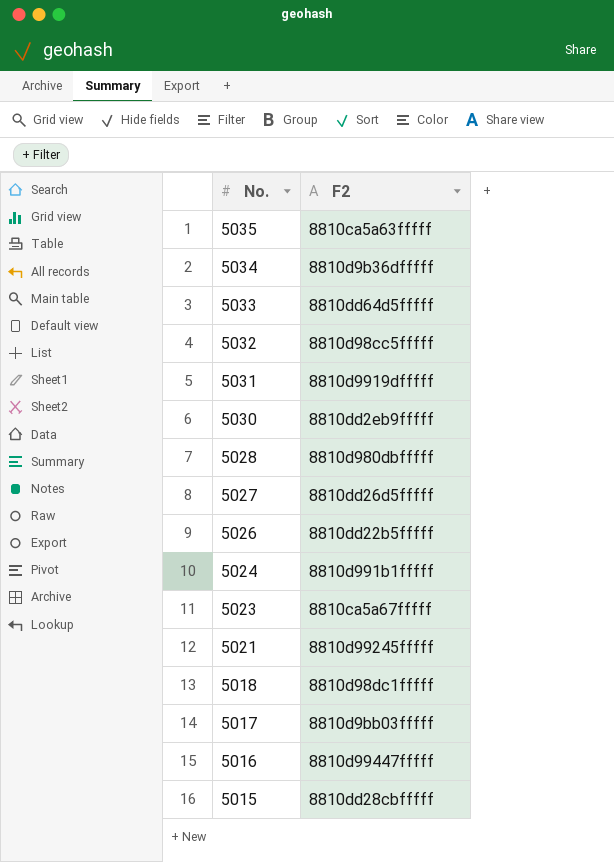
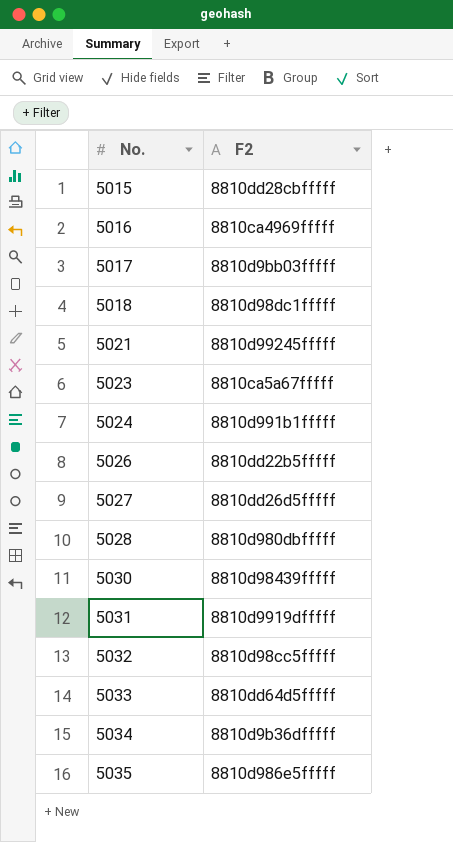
row order: No. descending -> No. ascending
5016 | F2: 8810d99447fffff -> 8810ca4969fffff
5030 | F2: 8810dd2eb9fffff -> 8810d98439fffff
5035 | F2: 8810ca5a63fffff -> 8810d986e5fffff

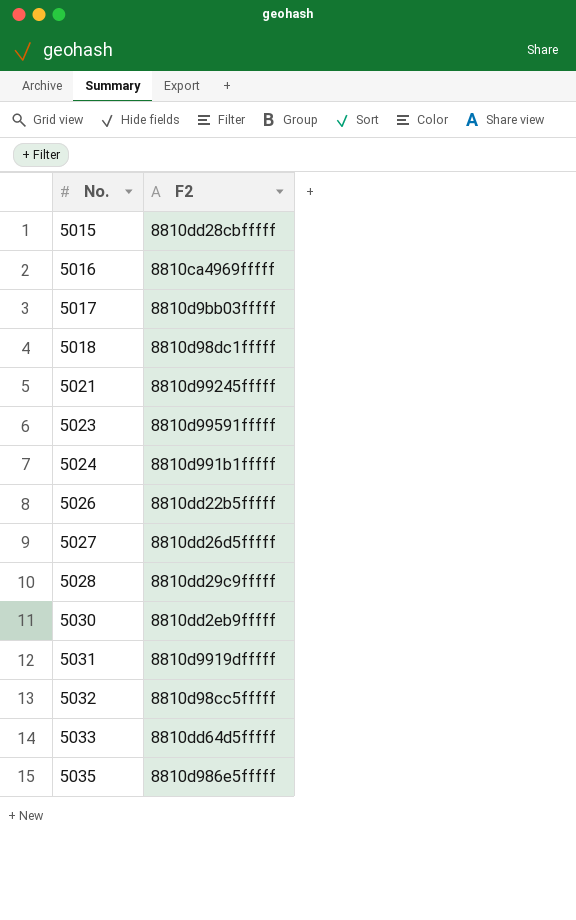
row 5034: 8810d9b36dfffff -> none
5023 | F2: 8810ca5a67fffff -> 8810d99591fffff
5028 | F2: 8810d980dbfffff -> 8810dd29c9fffff
5030 | F2: 8810d98439fffff -> 8810dd2eb9fffff

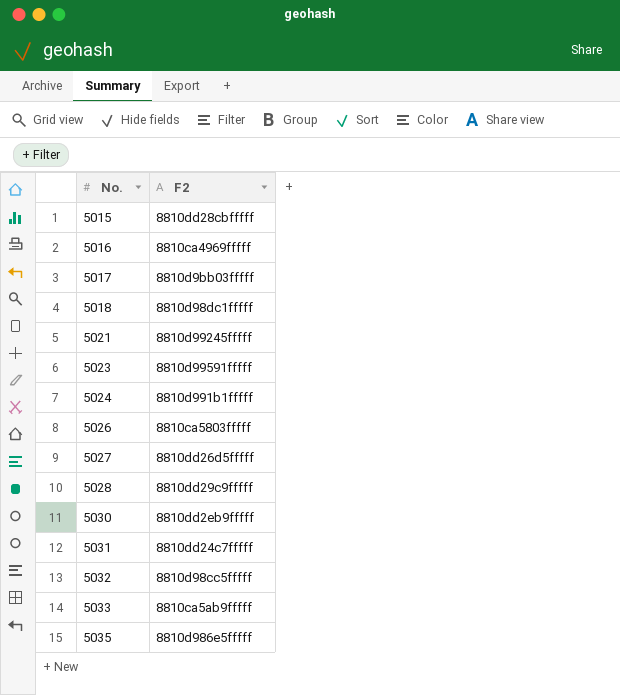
5026 | F2: 8810dd22b5fffff -> 8810ca5803fffff
5031 | F2: 8810d9919dfffff -> 8810dd24c7fffff
5033 | F2: 8810dd64d5fffff -> 8810ca5ab9fffff

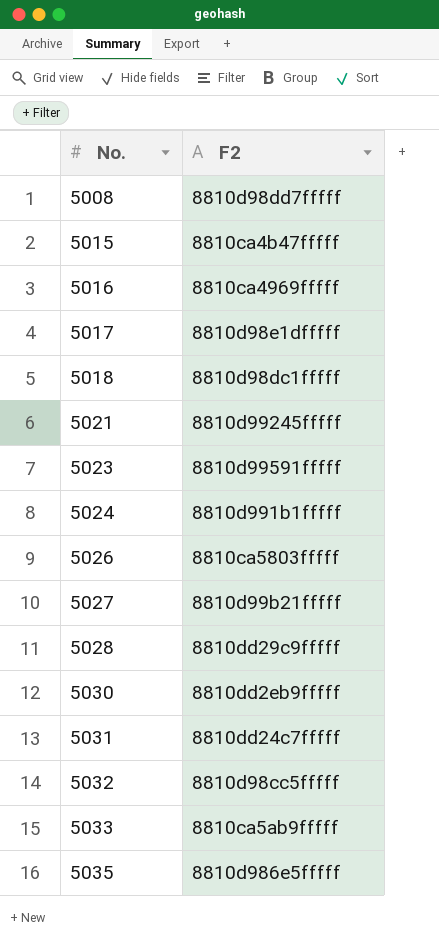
row 5008: none -> 8810d98dd7fffff
5015 | F2: 8810dd28cbfffff -> 8810ca4b47fffff
5017 | F2: 8810d9bb03fffff -> 8810d98e1dfffff
5027 | F2: 8810dd26d5fffff -> 8810d99b21fffff

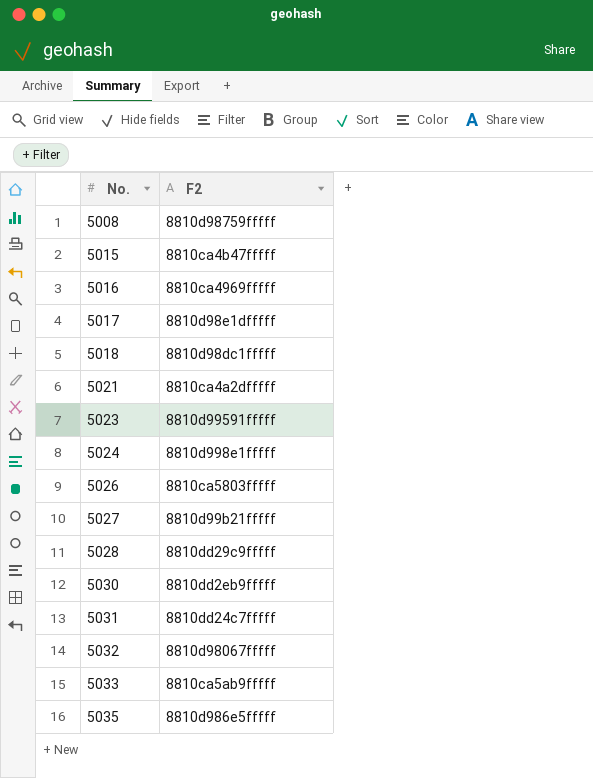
5008 | F2: 8810d98dd7fffff -> 8810d98759fffff
5021 | F2: 8810d99245fffff -> 8810ca4a2dfffff
5024 | F2: 8810d991b1fffff -> 8810d998e1fffff
5032 | F2: 8810d98cc5fffff -> 8810d98067fffff

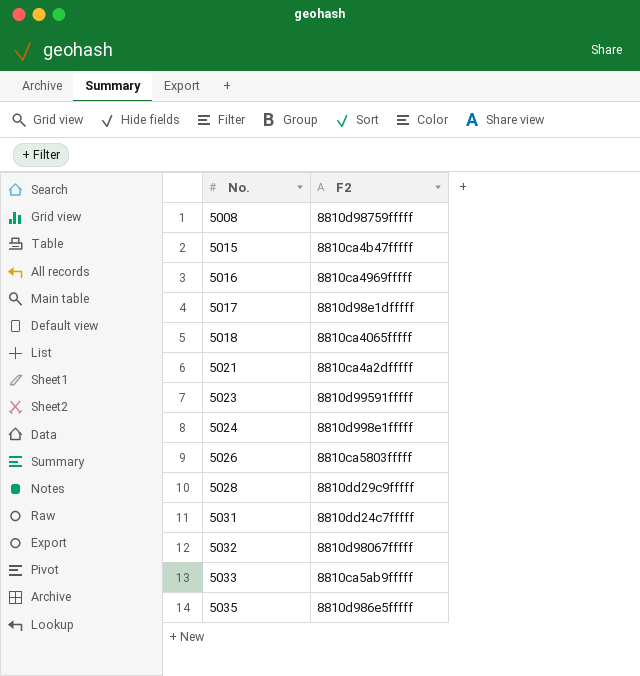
row 5027: 8810d99b21fffff -> none
row 5030: 8810dd2eb9fffff -> none
5018 | F2: 8810d98dc1fffff -> 8810ca4065fffff

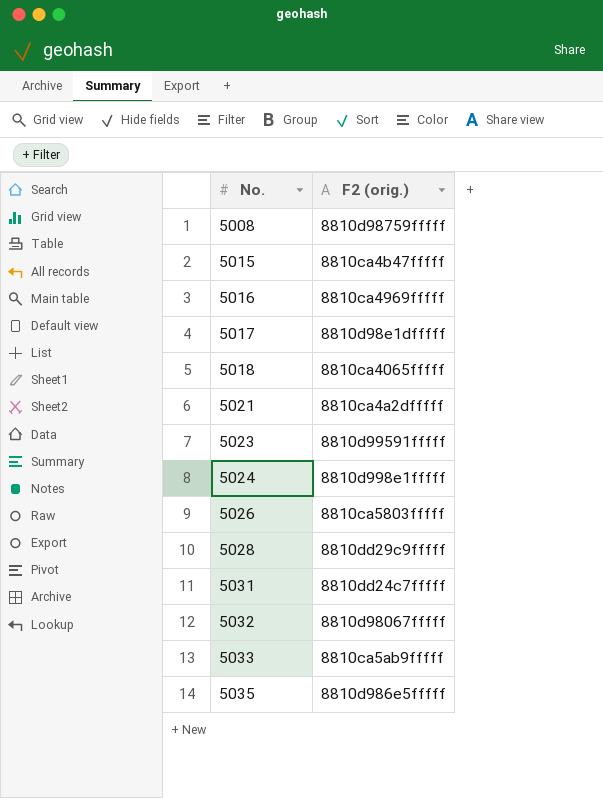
column name: F2 -> F2 (orig.)

